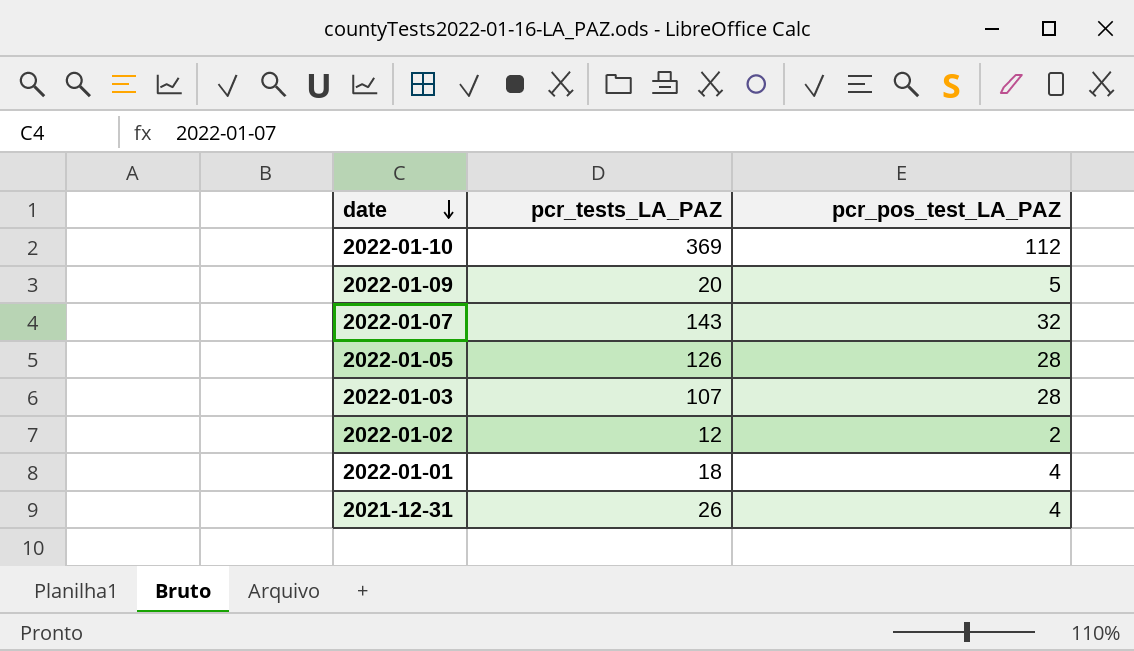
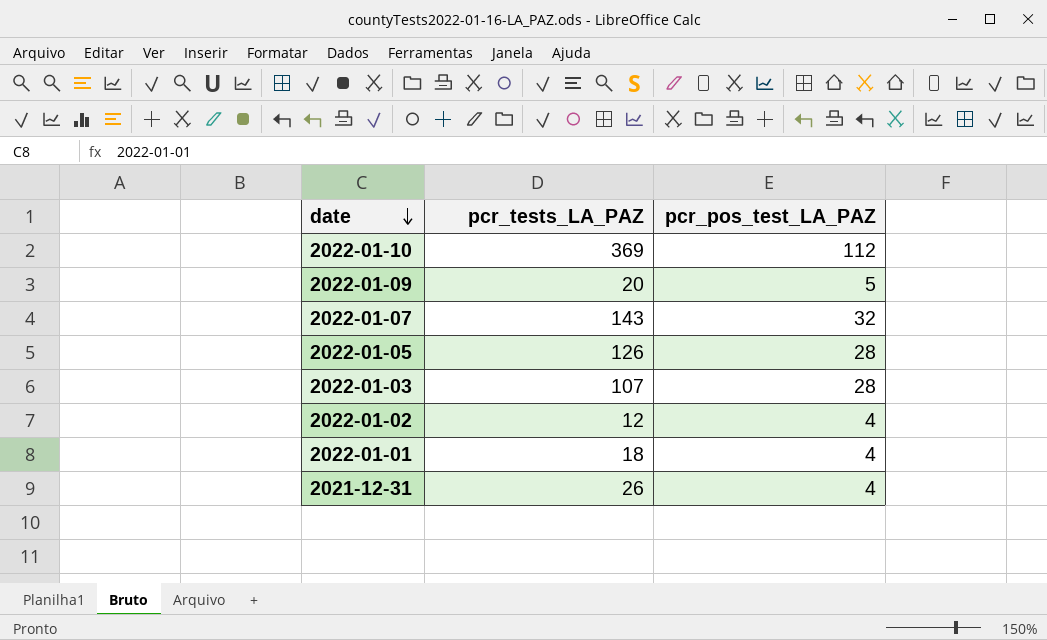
2022-01-02 | pcr_pos_test_LA_PAZ: 2 -> 4

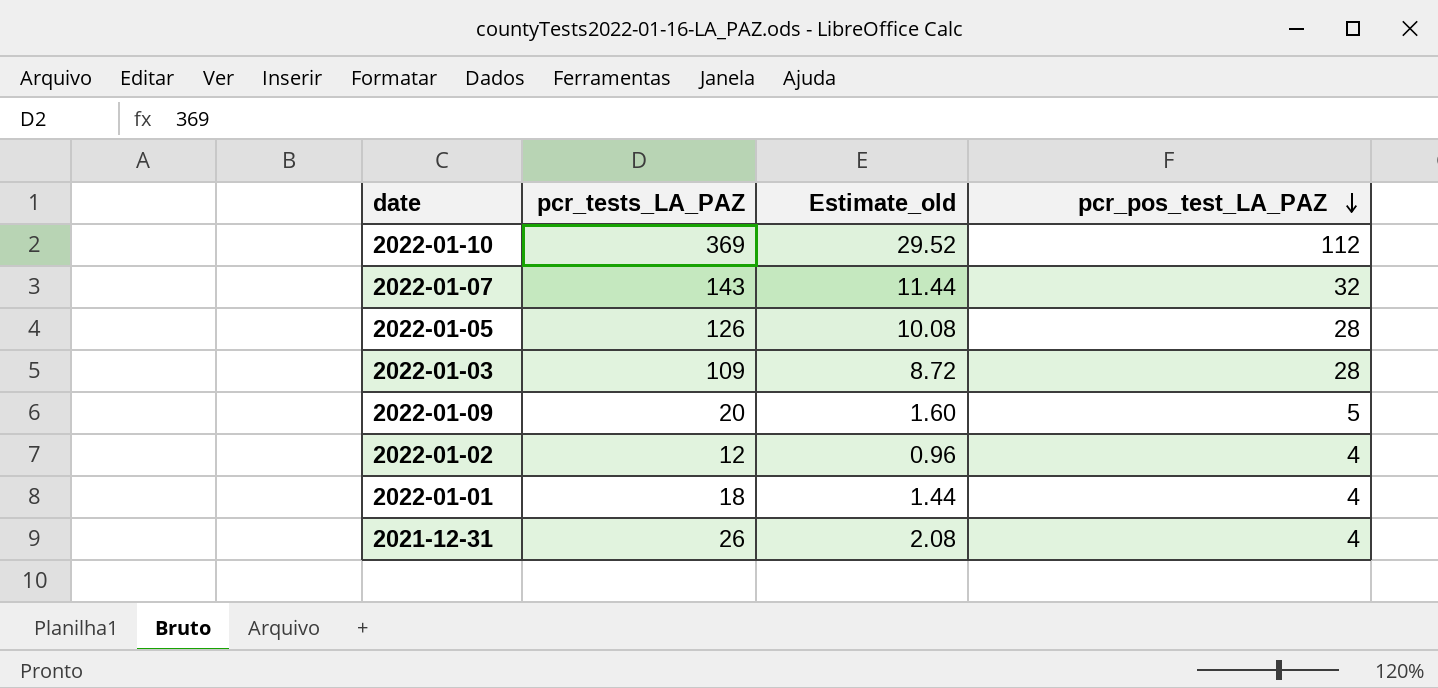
row order: date descending -> pcr_pos_test_LA_PAZ descending
column Estimate_old | formula: none -> [pcr_tests_LA_PAZ] * 0.08
2022-01-03 | pcr_tests_LA_PAZ: 107 -> 109

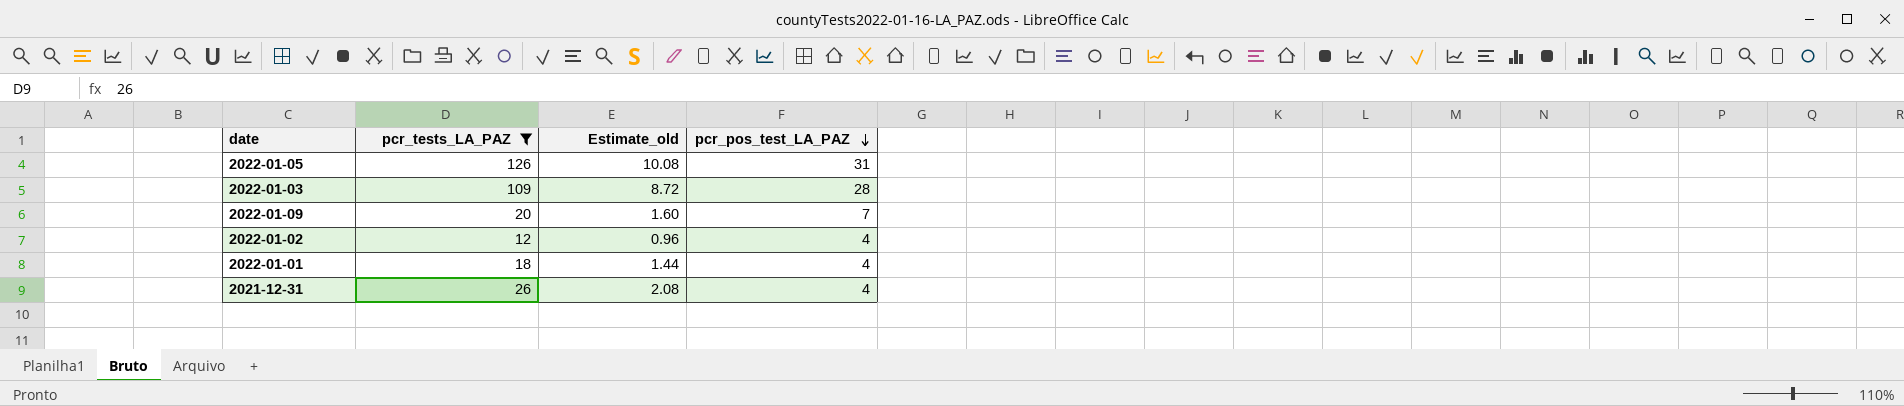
filter: none -> pcr_tests_LA_PAZ <= 126
2022-01-05 | pcr_pos_test_LA_PAZ: 28 -> 31
2022-01-09 | pcr_pos_test_LA_PAZ: 5 -> 7

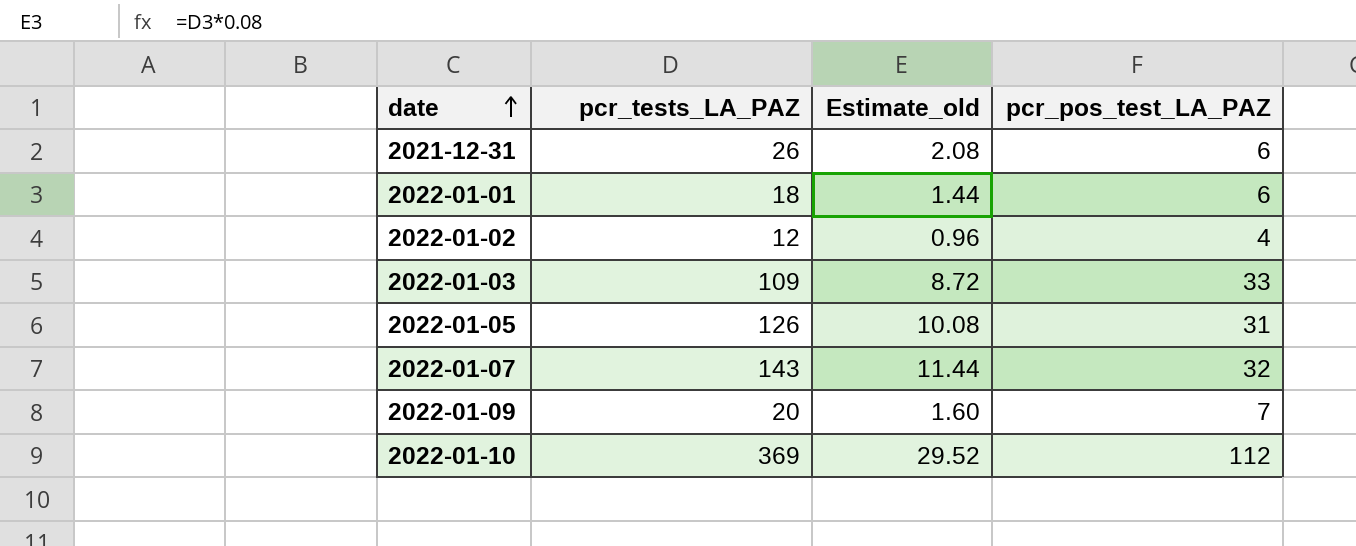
filter: pcr_tests_LA_PAZ <= 126 -> none
row order: pcr_pos_test_LA_PAZ descending -> date ascending
2021-12-31 | pcr_pos_test_LA_PAZ: 4 -> 6
2022-01-01 | pcr_pos_test_LA_PAZ: 4 -> 6
2022-01-03 | pcr_pos_test_LA_PAZ: 28 -> 33

